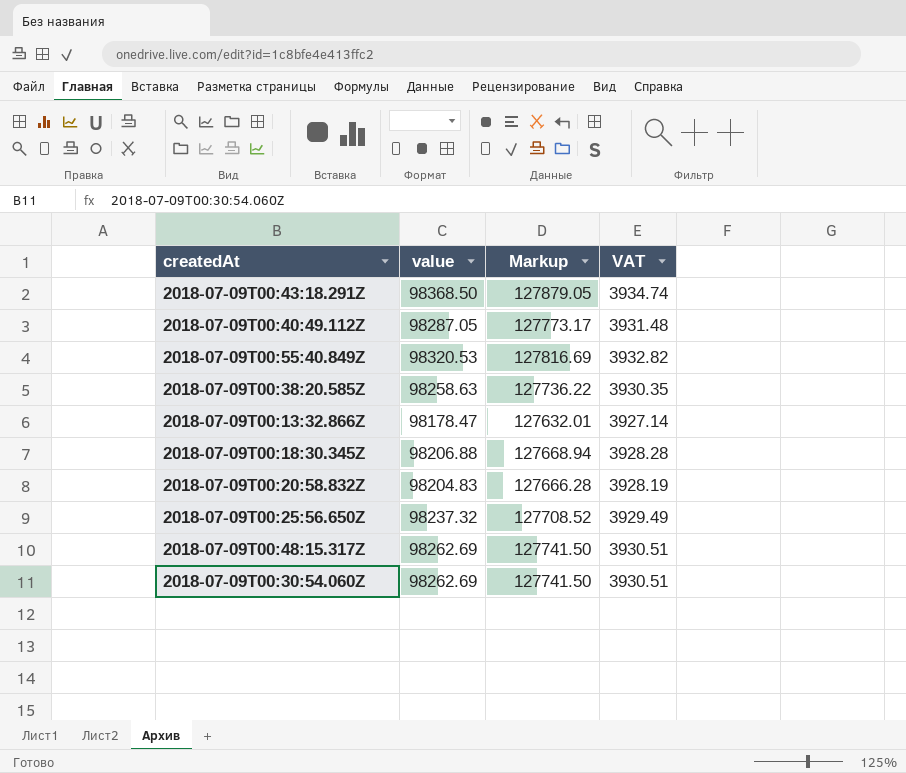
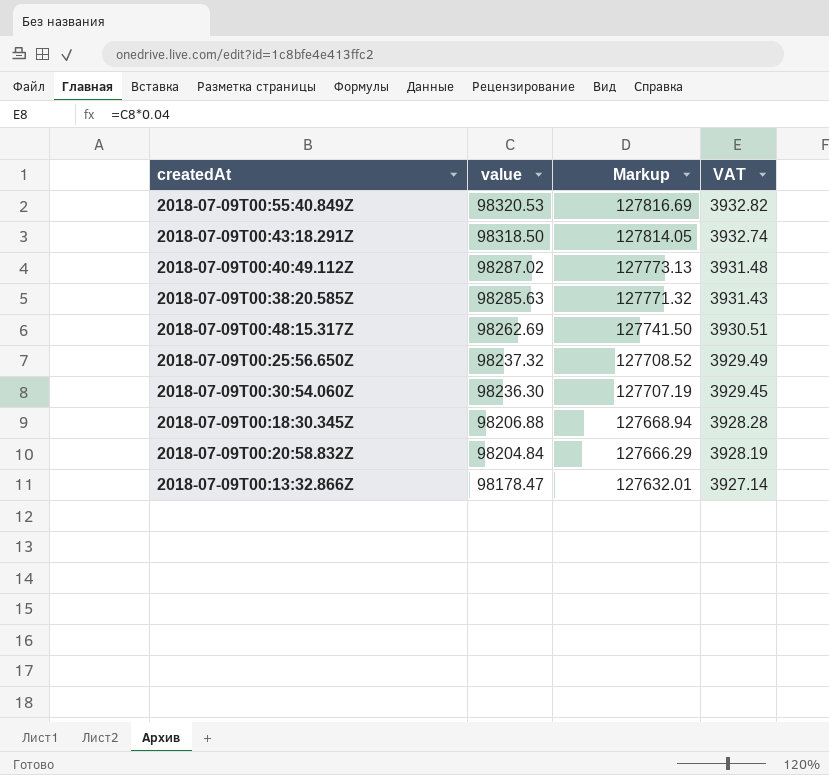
row order: none -> value descending
2018-07-09T00:43:18.291Z | value: 98368.50 -> 98318.50
2018-07-09T00:43:18.291Z | Markup: 127879.05 -> 127814.05
2018-07-09T00:43:18.291Z | VAT: 3934.74 -> 3932.74
2018-07-09T00:40:49.112Z | value: 98287.05 -> 98287.02
2018-07-09T00:40:49.112Z | Markup: 127773.17 -> 127773.13
2018-07-09T00:38:20.585Z | value: 98258.63 -> 98285.63
2018-07-09T00:38:20.585Z | Markup: 127736.22 -> 127771.32
2018-07-09T00:38:20.585Z | VAT: 3930.35 -> 3931.43
2018-07-09T00:30:54.060Z | value: 98262.69 -> 98236.30
2018-07-09T00:30:54.060Z | Markup: 127741.50 -> 127707.19
2018-07-09T00:30:54.060Z | VAT: 3930.51 -> 3929.45
2018-07-09T00:20:58.832Z | value: 98204.83 -> 98204.84
2018-07-09T00:20:58.832Z | Markup: 127666.28 -> 127666.29

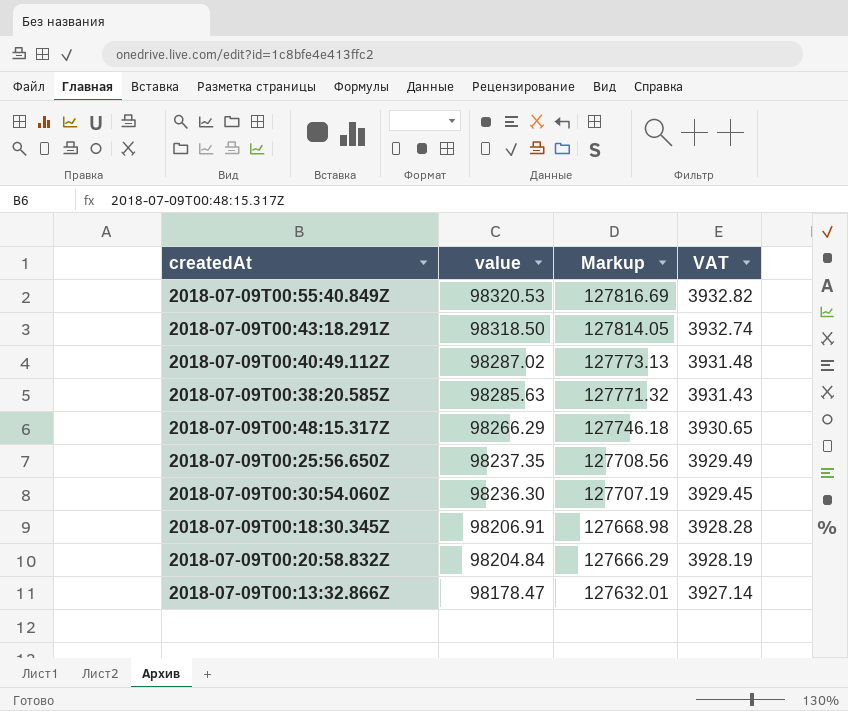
2018-07-09T00:48:15.317Z | value: 98262.69 -> 98266.29
2018-07-09T00:48:15.317Z | Markup: 127741.50 -> 127746.18
2018-07-09T00:48:15.317Z | VAT: 3930.51 -> 3930.65
2018-07-09T00:25:56.650Z | value: 98237.32 -> 98237.35
2018-07-09T00:25:56.650Z | Markup: 127708.52 -> 127708.56
2018-07-09T00:18:30.345Z | value: 98206.88 -> 98206.91
2018-07-09T00:18:30.345Z | Markup: 127668.94 -> 127668.98

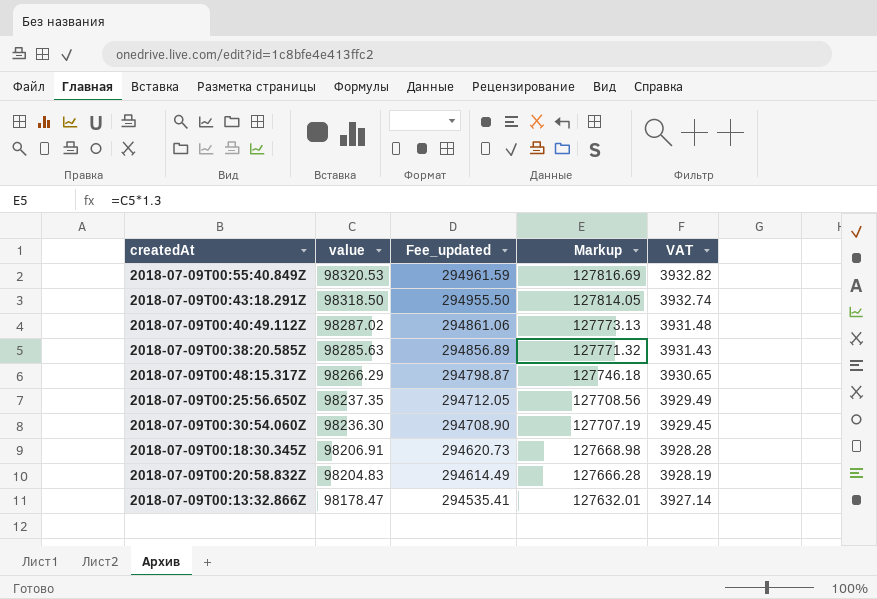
column Fee_updated | formula: none -> [value] * 3
2018-07-09T00:20:58.832Z | value: 98204.84 -> 98204.83
2018-07-09T00:20:58.832Z | Markup: 127666.29 -> 127666.28

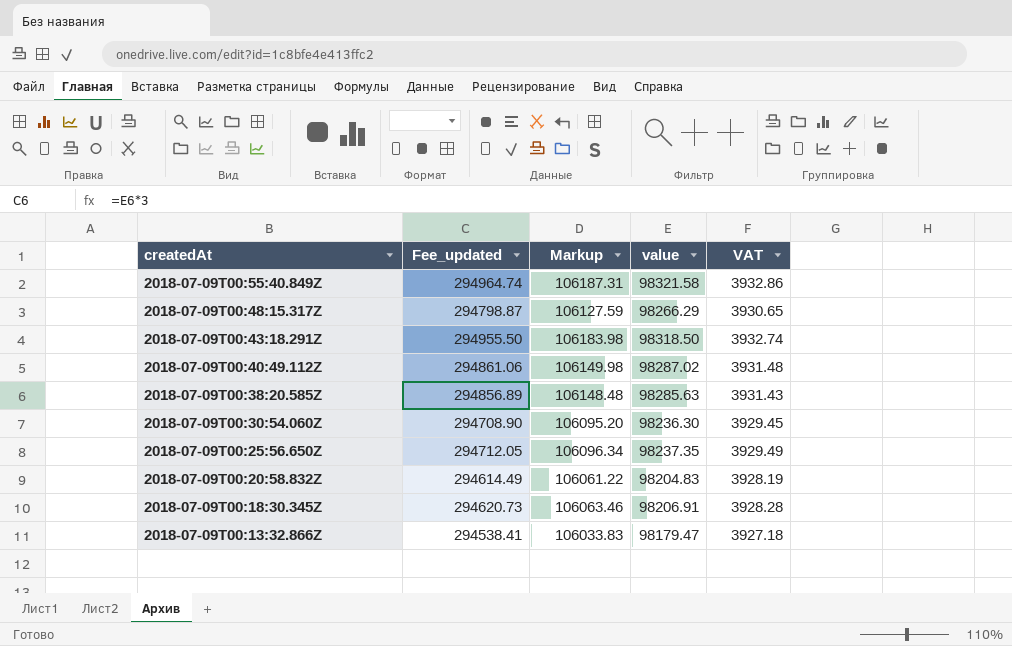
row order: value descending -> createdAt descending
column Markup | formula: [value] * 1.3 -> [value] * 1.08
column value | position: 2 -> 4
2018-07-09T00:55:40.849Z | Fee_updated: 294961.59 -> 294964.74
2018-07-09T00:55:40.849Z | value: 98320.53 -> 98321.58
2018-07-09T00:55:40.849Z | VAT: 3932.82 -> 3932.86
2018-07-09T00:13:32.866Z | Fee_updated: 294535.41 -> 294538.41
2018-07-09T00:13:32.866Z | value: 98178.47 -> 98179.47
2018-07-09T00:13:32.866Z | VAT: 3927.14 -> 3927.18

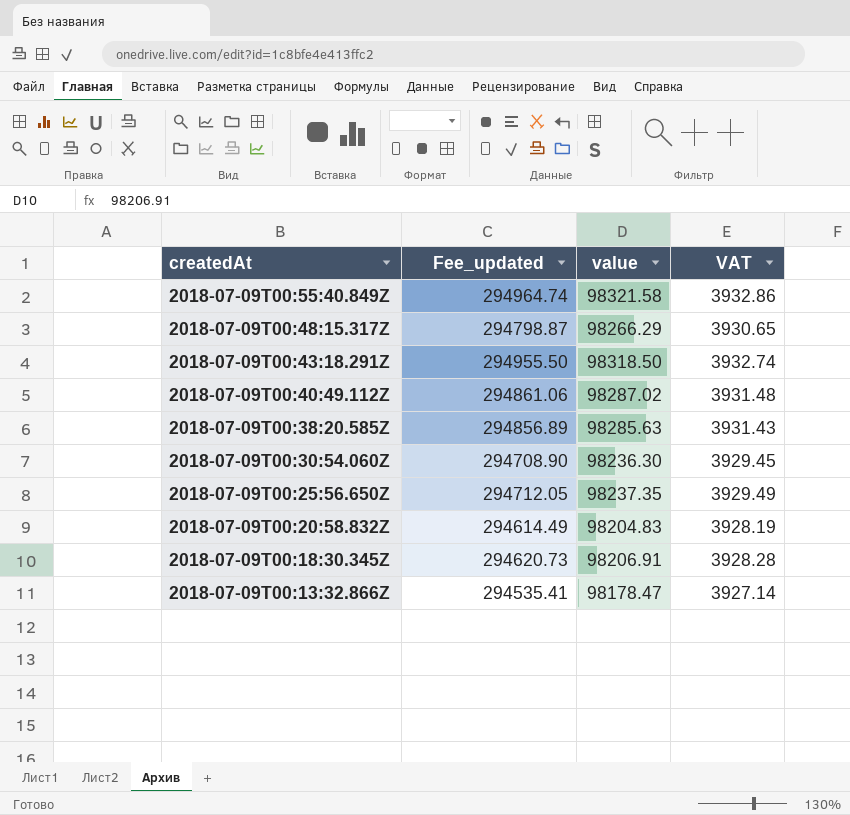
column Markup | formula: [value] * 1.08 -> none
2018-07-09T00:13:32.866Z | Fee_updated: 294538.41 -> 294535.41
2018-07-09T00:13:32.866Z | value: 98179.47 -> 98178.47
2018-07-09T00:13:32.866Z | VAT: 3927.18 -> 3927.14

